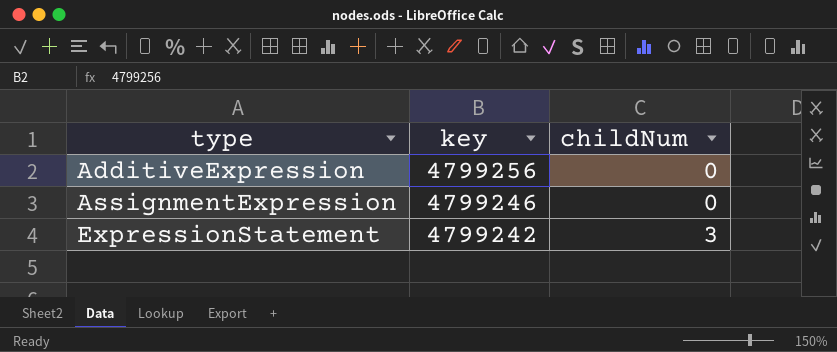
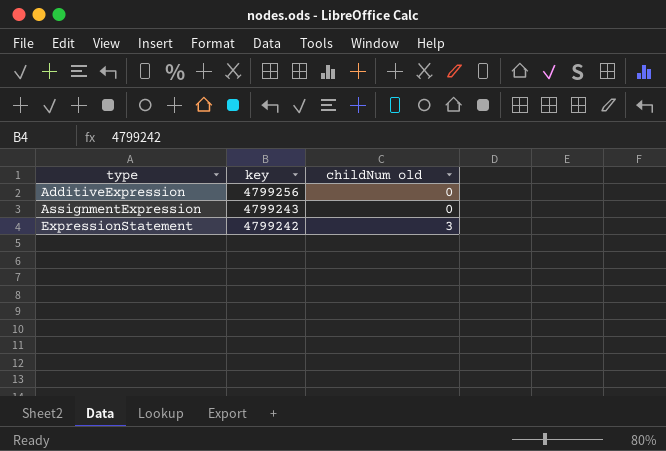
column name: childNum -> childNum old
AssignmentExpression | key: 4799246 -> 4799243

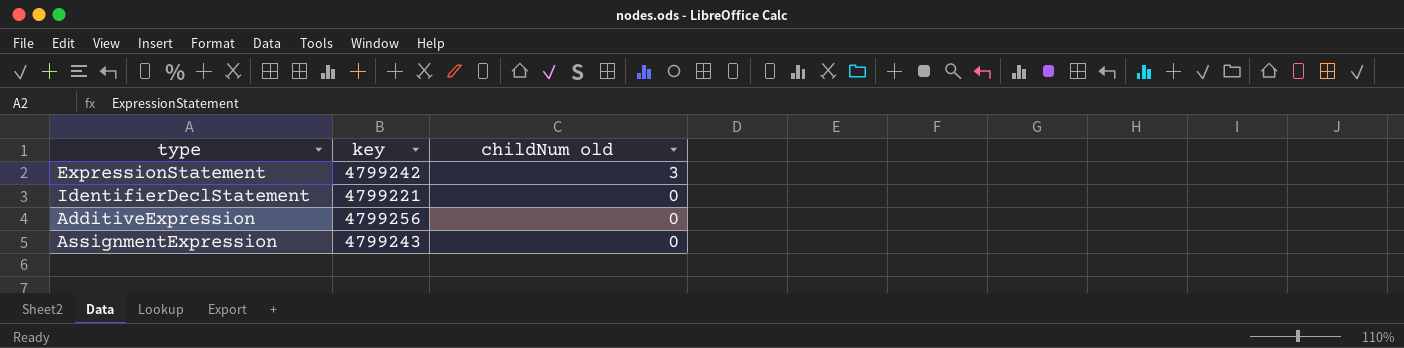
row order: type ascending -> childNum old descending
row IdentifierDeclStatement: none -> 4799221 | 0

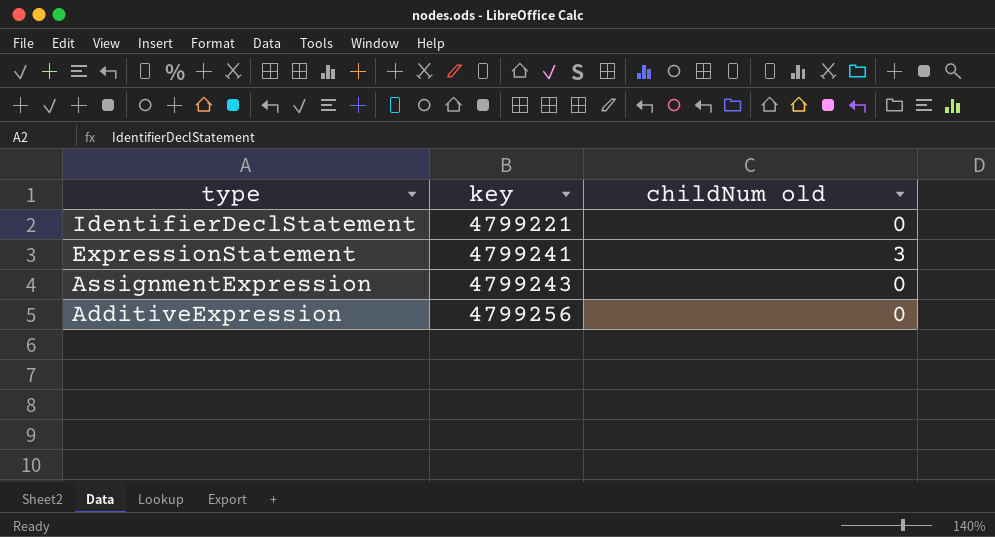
row order: childNum old descending -> type descending
ExpressionStatement | key: 4799242 -> 4799241

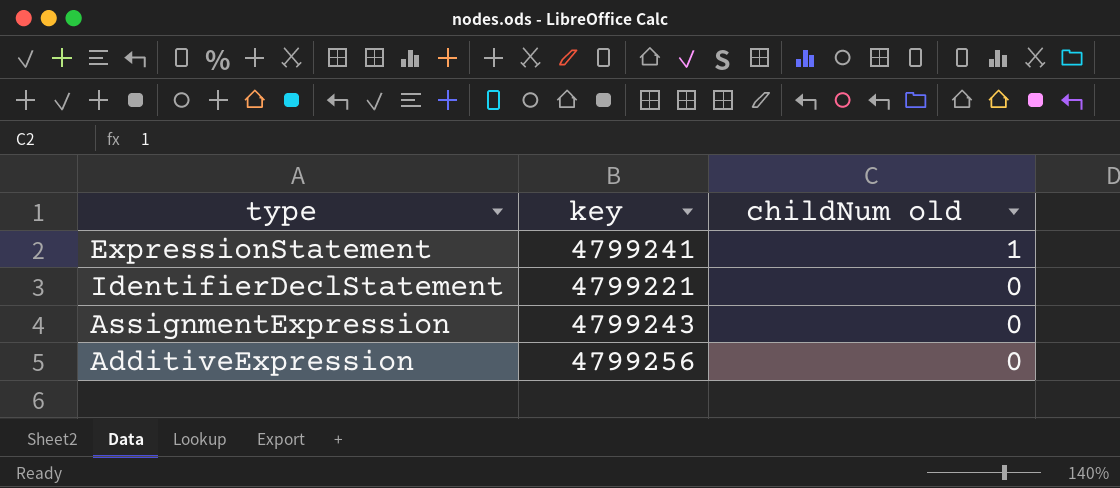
row order: type descending -> childNum old descending
ExpressionStatement | childNum old: 3 -> 1

